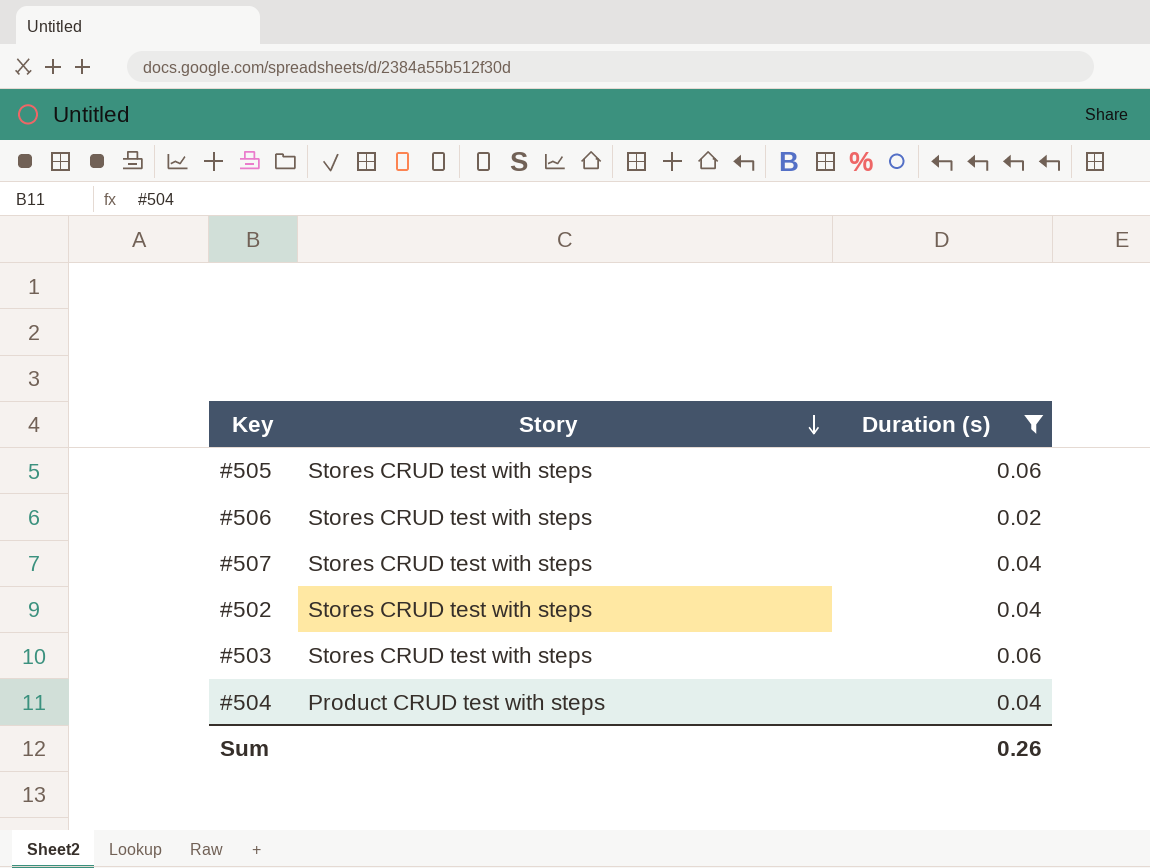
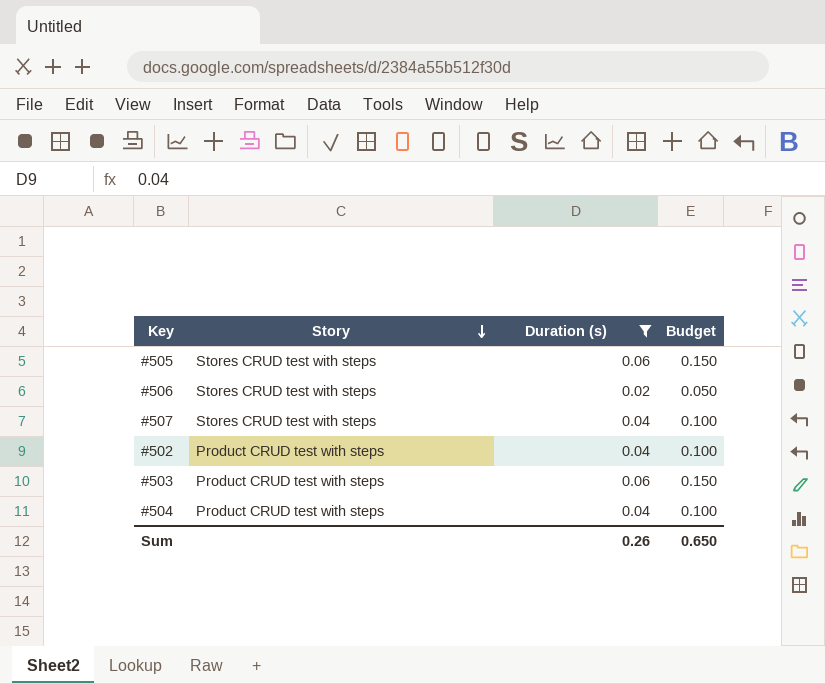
column Budget | formula: none -> [Duration (s)] * 2.5
#502 | Story: Stores CRUD test with steps -> Product CRUD test with steps
#503 | Story: Stores CRUD test with steps -> Product CRUD test with steps

